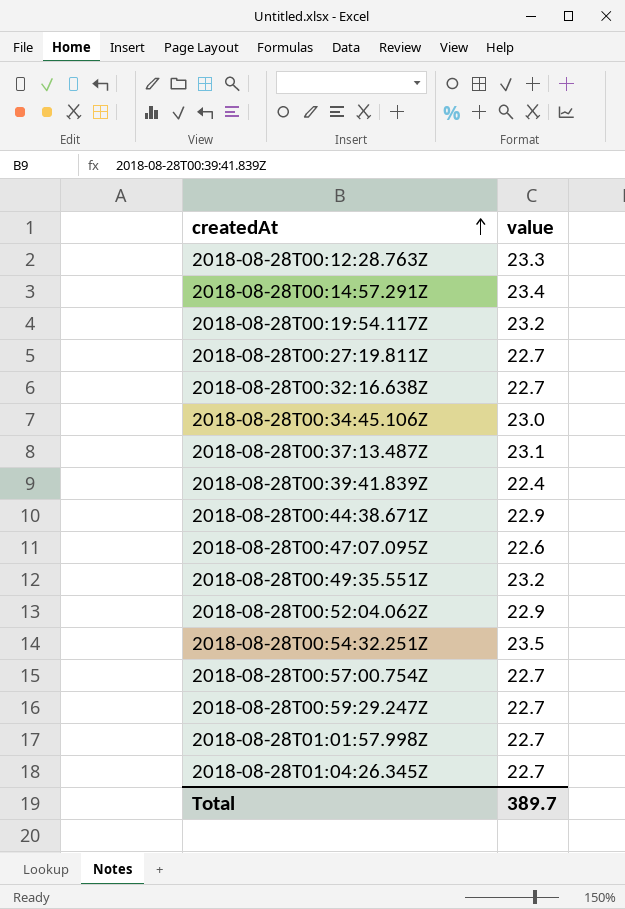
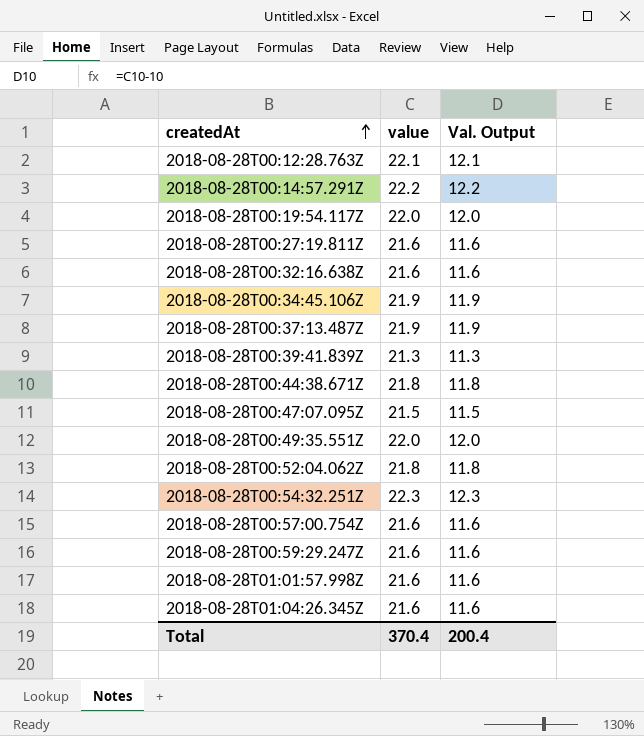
column Val. Output | formula: none -> [value] - 10
2018-08-28T00:12:28.763Z | value: 23.3 -> 22.1
2018-08-28T00:14:57.291Z | value: 23.4 -> 22.2
2018-08-28T00:19:54.117Z | value: 23.2 -> 22.0
2018-08-28T00:27:19.811Z | value: 22.7 -> 21.6
2018-08-28T00:32:16.638Z | value: 22.7 -> 21.6
2018-08-28T00:34:45.106Z | value: 23.0 -> 21.9
2018-08-28T00:37:13.487Z | value: 23.1 -> 21.9
2018-08-28T00:39:41.839Z | value: 22.4 -> 21.3
2018-08-28T00:44:38.671Z | value: 22.9 -> 21.8
2018-08-28T00:47:07.095Z | value: 22.6 -> 21.5
2018-08-28T00:49:35.551Z | value: 23.2 -> 22.0
2018-08-28T00:52:04.062Z | value: 22.9 -> 21.8
2018-08-28T00:54:32.251Z | value: 23.5 -> 22.3
2018-08-28T00:57:00.754Z | value: 22.7 -> 21.6
2018-08-28T00:59:29.247Z | value: 22.7 -> 21.6
2018-08-28T01:01:57.998Z | value: 22.7 -> 21.6
2018-08-28T01:04:26.345Z | value: 22.7 -> 21.6
Total | value: 389.7 -> 370.4

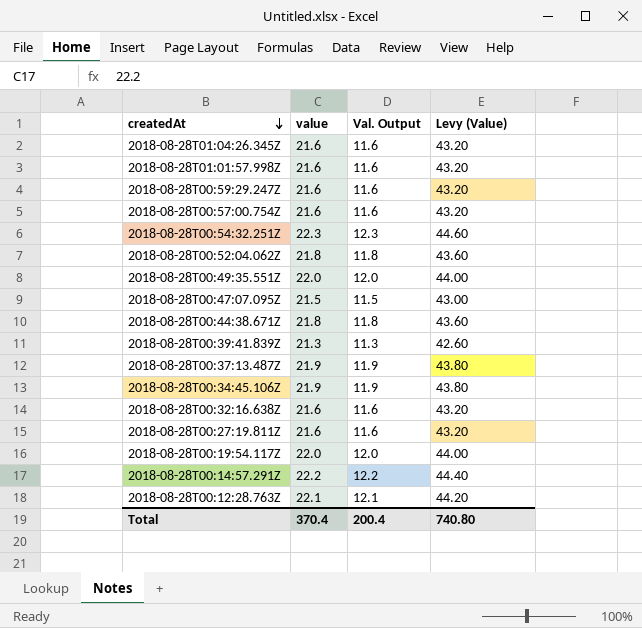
row order: createdAt ascending -> createdAt descending
column Levy (Value) | formula: none -> [value] * 2

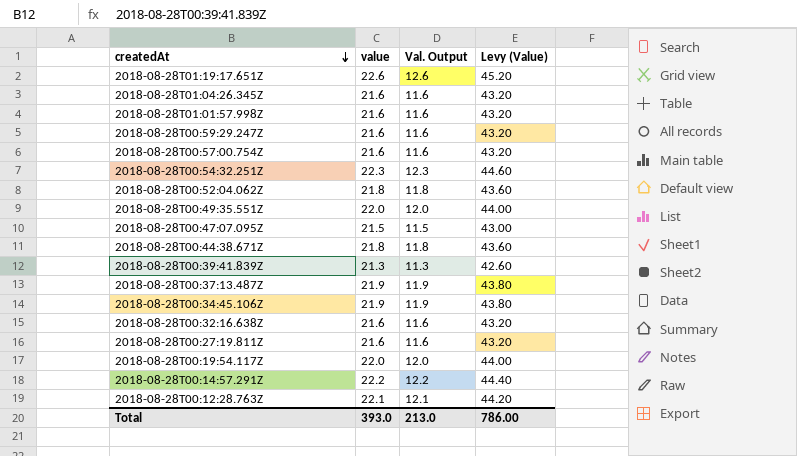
row 2018-08-28T01:19:17.651Z: none -> 22.6 | 12.6 | 45.20
Total | value: 370.4 -> 393.0
Total | Val. Output: 200.4 -> 213.0
Total | Levy (Value): 740.80 -> 786.00

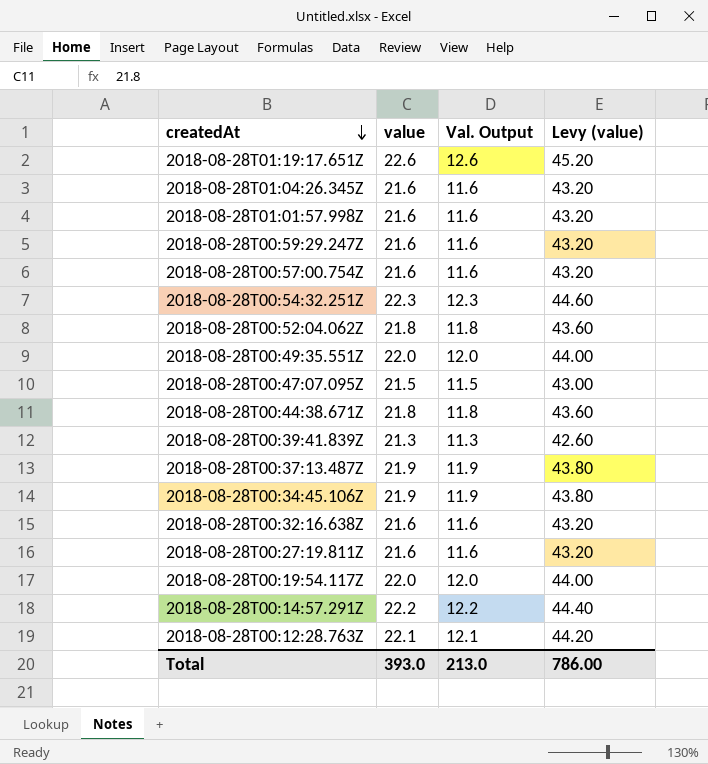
column name: Levy (Value) -> Levy (value)

